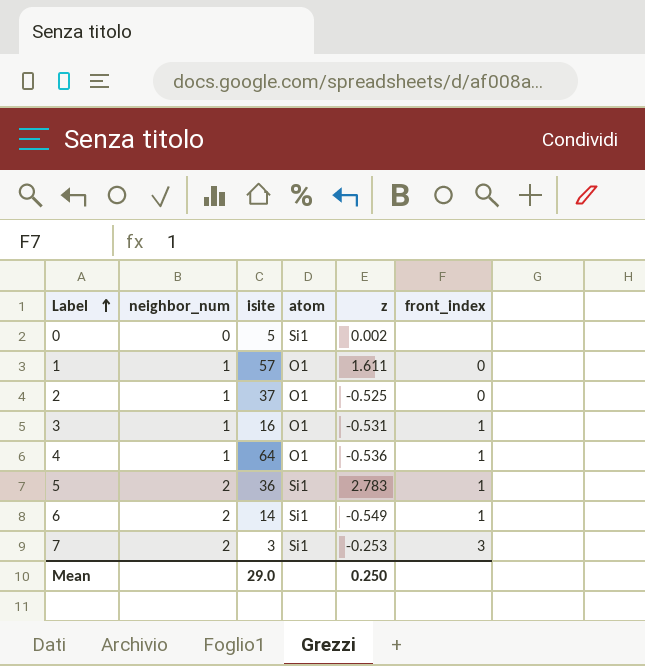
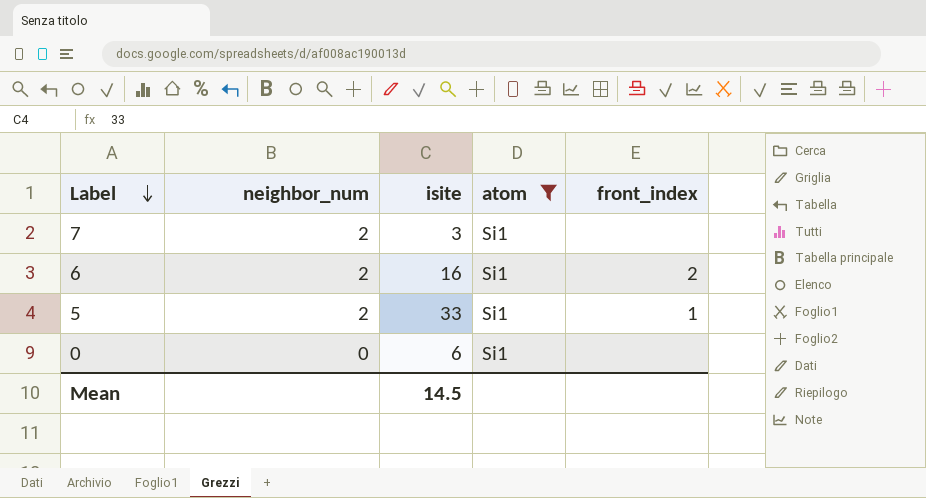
filter: none -> atom = Si1
row order: Label ascending -> Label descending
column z | position: 5 -> none
7 | front_index: 3 -> none
6 | isite: 14 -> 16
6 | front_index: 1 -> 2
5 | isite: 36 -> 33
0 | isite: 5 -> 6
Mean | isite: 29.0 -> 14.5

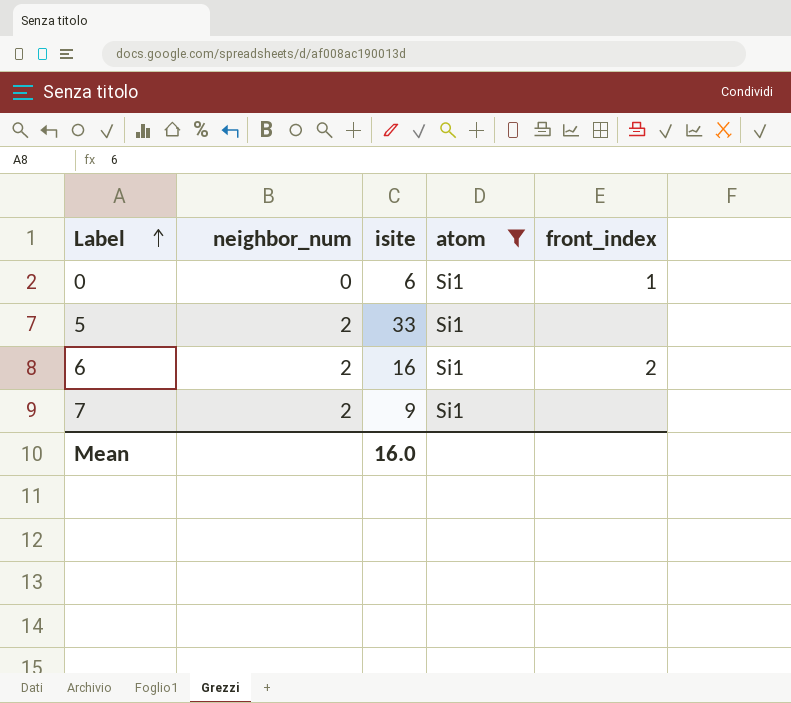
row order: Label descending -> Label ascending
0 | front_index: none -> 1
5 | front_index: 1 -> none
7 | isite: 3 -> 9
Mean | isite: 14.5 -> 16.0

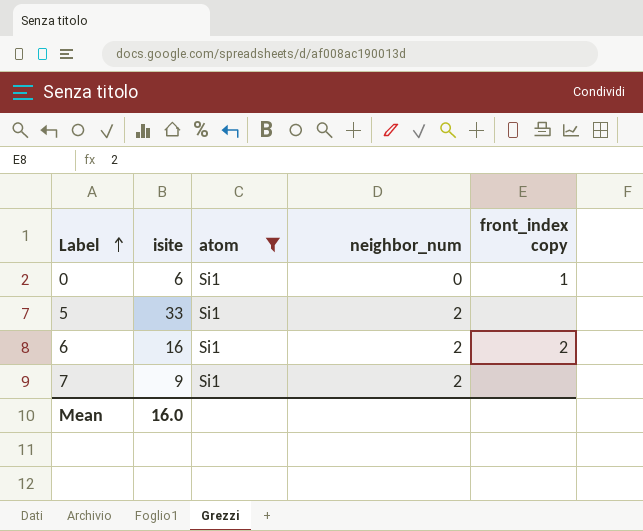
column neighbor_num | position: 2 -> 4
column name: front_index -> front_index copy

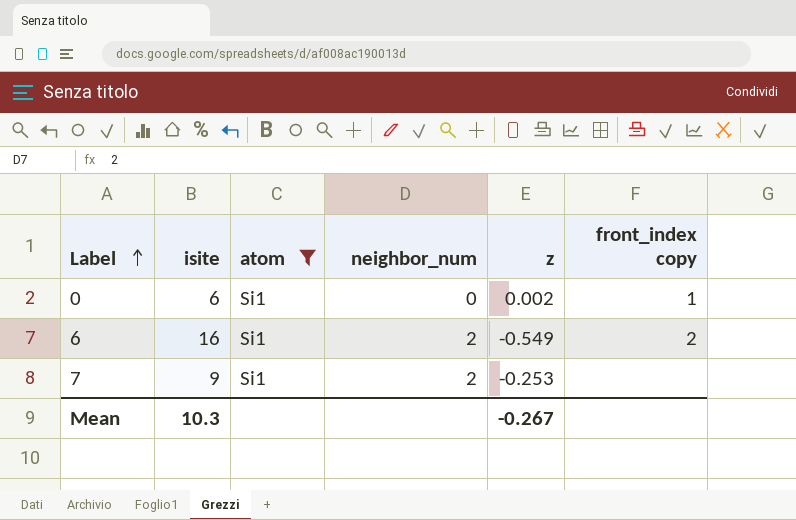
column z | position: none -> 5
row 5: 33 | Si1 | 2 | none -> none
Mean | isite: 16.0 -> 10.3

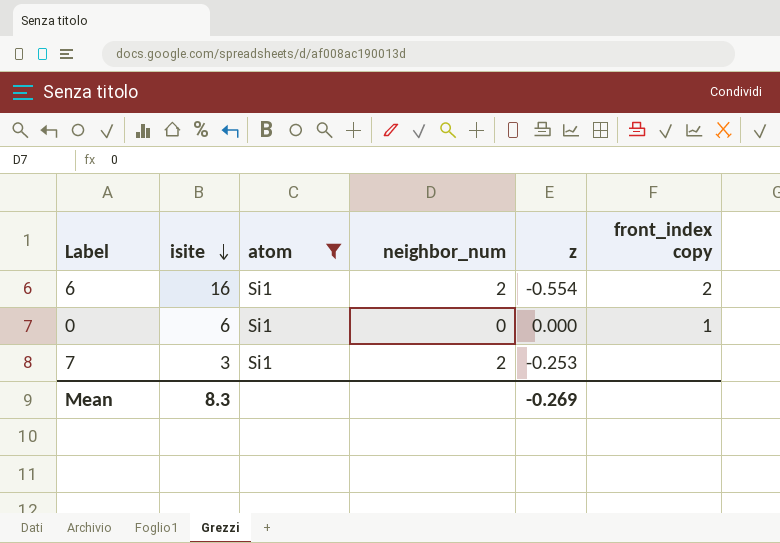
row order: Label ascending -> isite descending
6 | z: -0.549 -> -0.554
0 | z: 0.002 -> 0.000
7 | isite: 9 -> 3
Mean | isite: 10.3 -> 8.3
Mean | z: -0.267 -> -0.269

